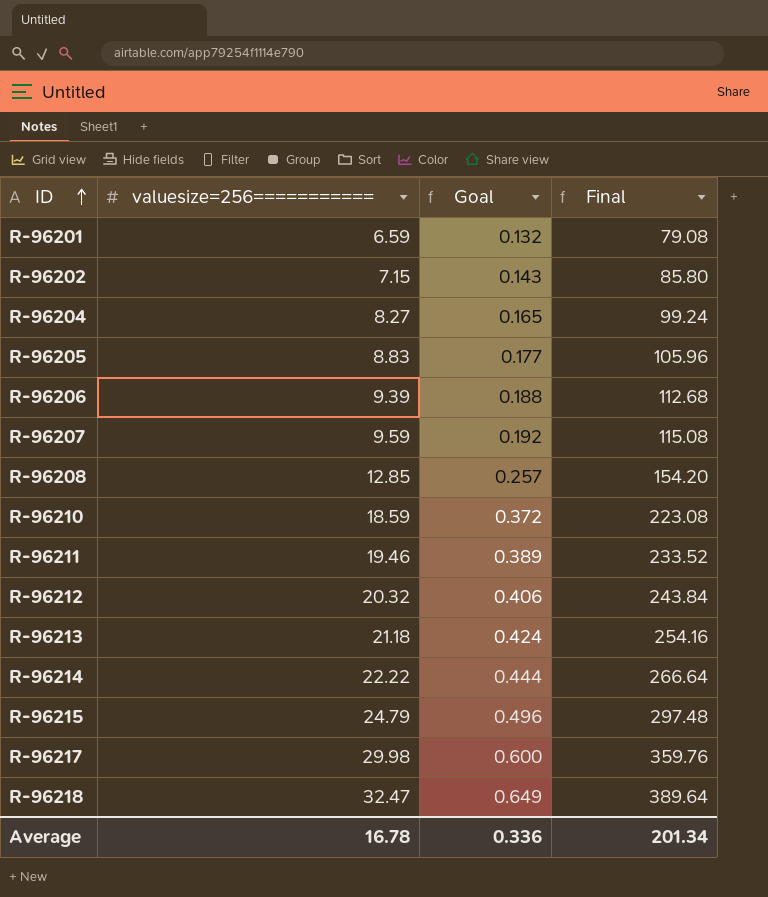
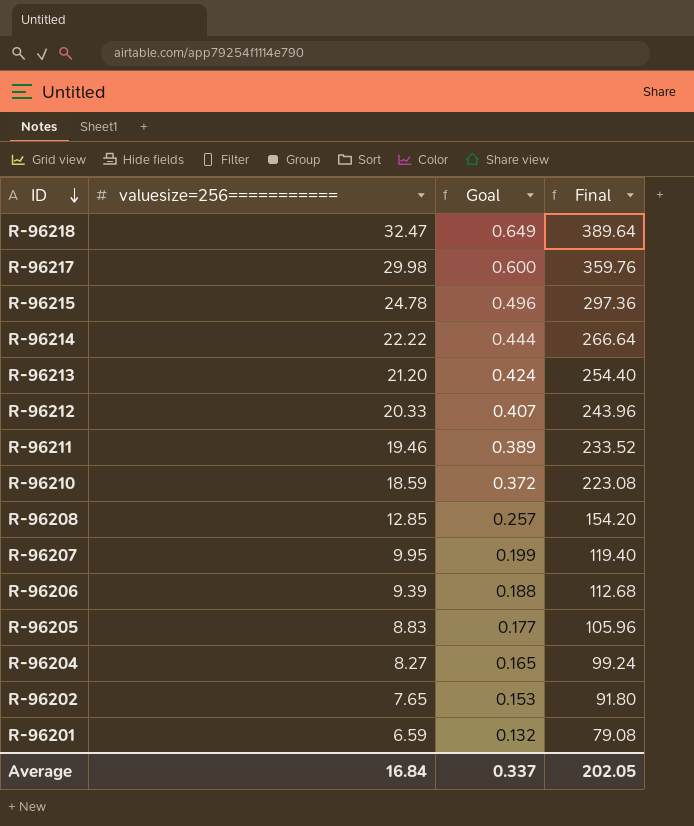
row order: ID ascending -> ID descending
R-96215 | valuesize=256===========: 24.79 -> 24.78
R-96215 | Final: 297.48 -> 297.36
R-96213 | valuesize=256===========: 21.18 -> 21.20
R-96213 | Final: 254.16 -> 254.40
R-96212 | valuesize=256===========: 20.32 -> 20.33
R-96212 | Goal: 0.406 -> 0.407
R-96212 | Final: 243.84 -> 243.96
R-96207 | valuesize=256===========: 9.59 -> 9.95
R-96207 | Goal: 0.192 -> 0.199
R-96207 | Final: 115.08 -> 119.40
R-96202 | valuesize=256===========: 7.15 -> 7.65
R-96202 | Goal: 0.143 -> 0.153
R-96202 | Final: 85.80 -> 91.80
Average | valuesize=256===========: 16.78 -> 16.84
Average | Goal: 0.336 -> 0.337
Average | Final: 201.34 -> 202.05

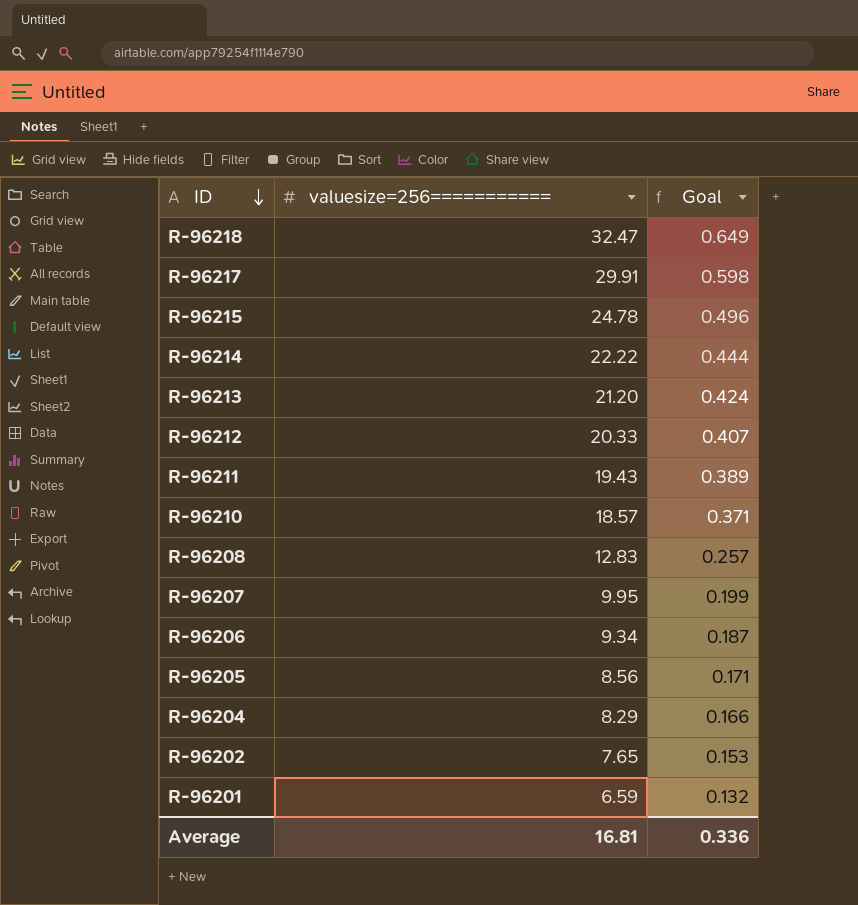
column Final | formula: [valuesize=256===========] * 12 -> none
R-96217 | valuesize=256===========: 29.98 -> 29.91
R-96217 | Goal: 0.600 -> 0.598
R-96211 | valuesize=256===========: 19.46 -> 19.43
R-96210 | valuesize=256===========: 18.59 -> 18.57
R-96210 | Goal: 0.372 -> 0.371
R-96208 | valuesize=256===========: 12.85 -> 12.83
R-96206 | valuesize=256===========: 9.39 -> 9.34
R-96206 | Goal: 0.188 -> 0.187
R-96205 | valuesize=256===========: 8.83 -> 8.56
R-96205 | Goal: 0.177 -> 0.171
R-96204 | valuesize=256===========: 8.27 -> 8.29
R-96204 | Goal: 0.165 -> 0.166
Average | valuesize=256===========: 16.84 -> 16.81
Average | Goal: 0.337 -> 0.336

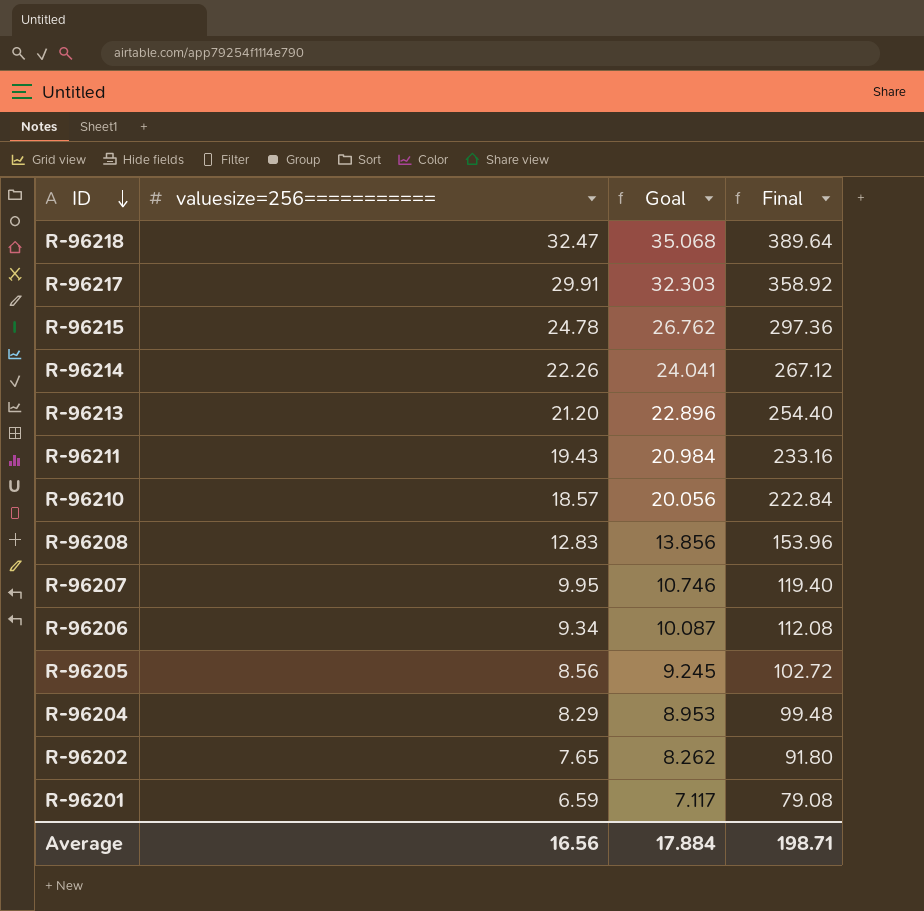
column Goal | formula: [valuesize=256===========] * 0.02 -> [valuesize=256===========] * 1.08
column Final | formula: none -> [valuesize=256===========] * 12
row R-96212: 20.33 | 0.407 -> none
R-96214 | valuesize=256===========: 22.22 -> 22.26
Average | valuesize=256===========: 16.81 -> 16.56
Average | Goal: 0.336 -> 17.884

